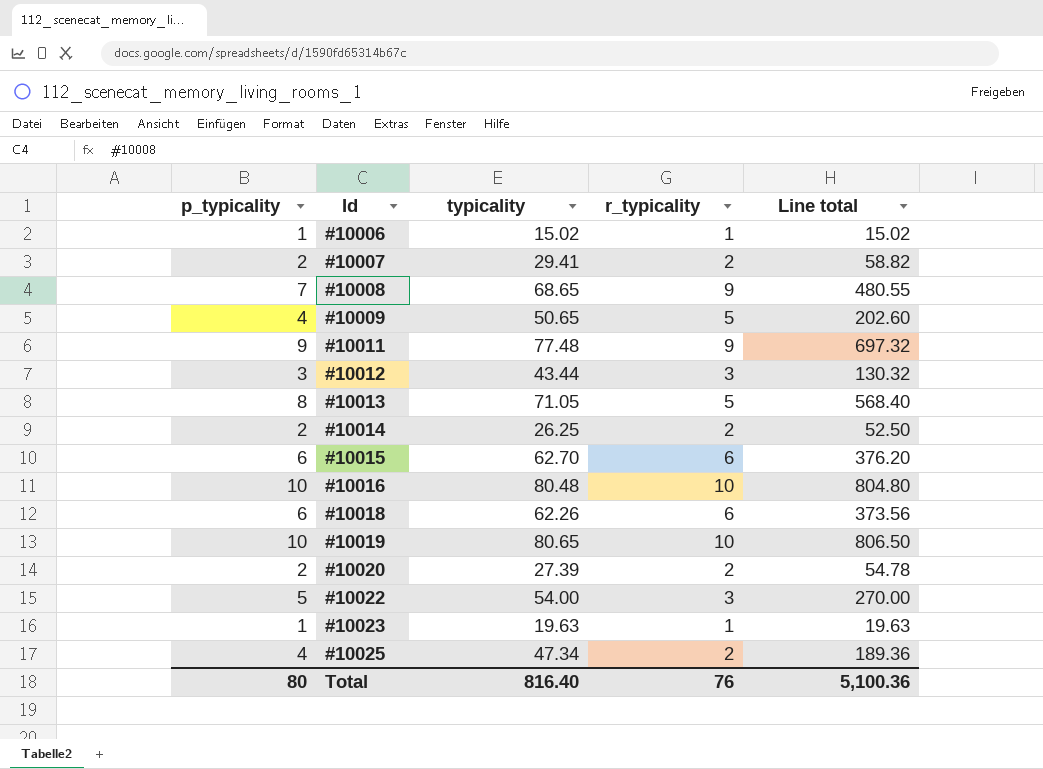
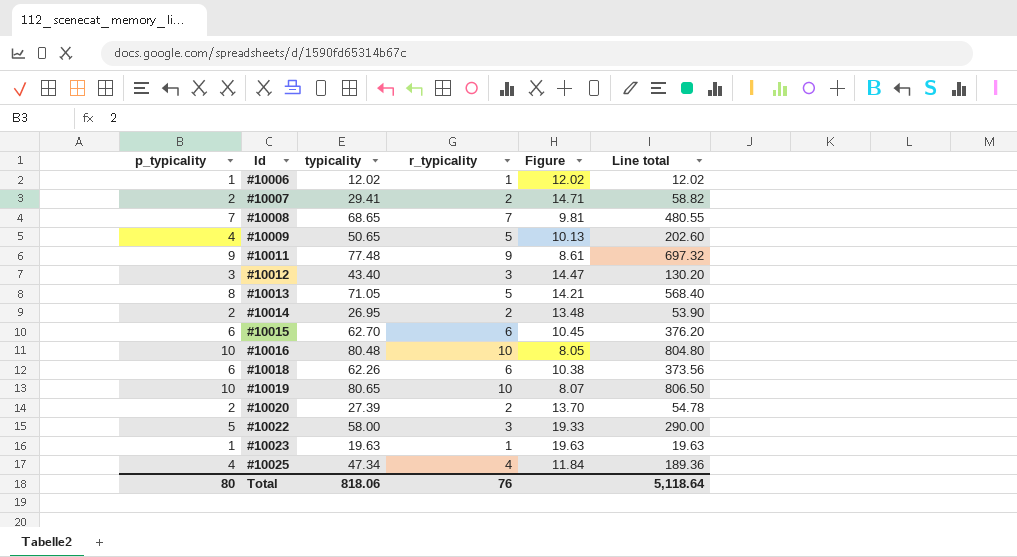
column Figure | formula: none -> [typicality] / [r_typicality]
#10006 | typicality: 15.02 -> 12.02
#10006 | Line total: 15.02 -> 12.02
#10008 | r_typicality: 9 -> 7
#10012 | typicality: 43.44 -> 43.40
#10012 | Line total: 130.32 -> 130.20
#10014 | typicality: 26.25 -> 26.95
#10014 | Line total: 52.50 -> 53.90
#10022 | typicality: 54.00 -> 58.00
#10022 | Line total: 270.00 -> 290.00
#10025 | r_typicality: 2 -> 4
Total | typicality: 816.40 -> 818.06
Total | Line total: 5,100.36 -> 5,118.64

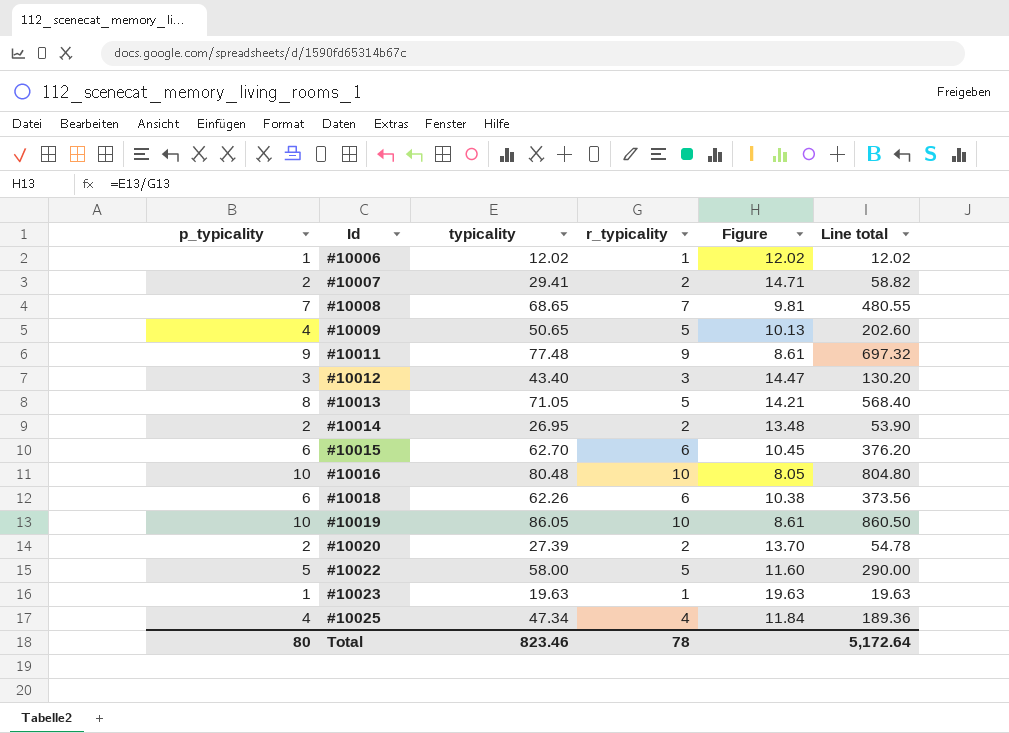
#10019 | typicality: 80.65 -> 86.05
#10019 | Figure: 8.07 -> 8.61
#10019 | Line total: 806.50 -> 860.50
#10022 | r_typicality: 3 -> 5
#10022 | Figure: 19.33 -> 11.60
Total | typicality: 818.06 -> 823.46
Total | r_typicality: 76 -> 78
Total | Line total: 5,118.64 -> 5,172.64

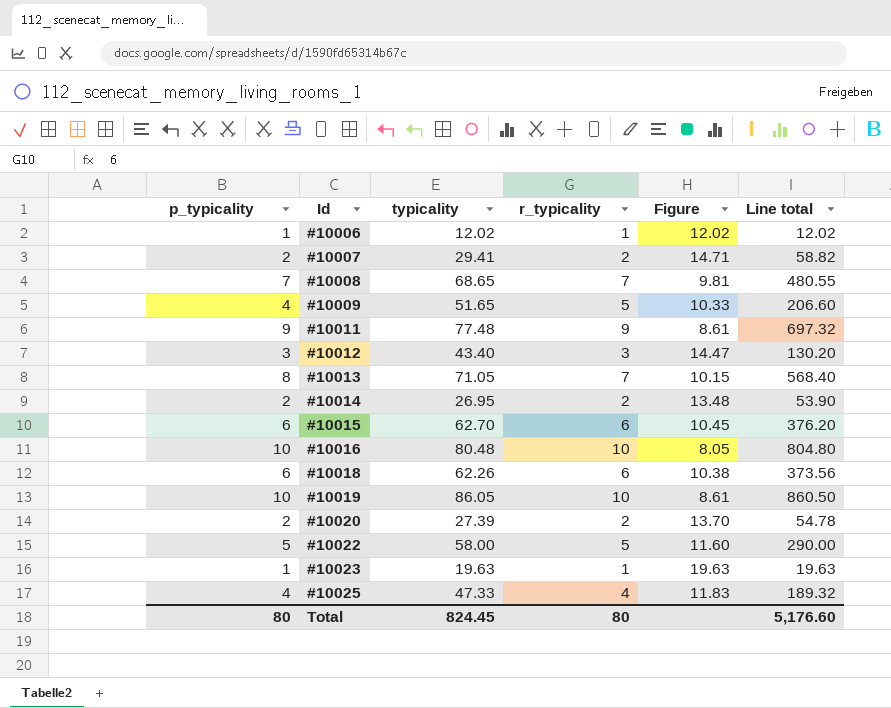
#10009 | typicality: 50.65 -> 51.65
#10009 | Figure: 10.13 -> 10.33
#10009 | Line total: 202.60 -> 206.60
#10013 | r_typicality: 5 -> 7
#10013 | Figure: 14.21 -> 10.15
#10025 | typicality: 47.34 -> 47.33
#10025 | Figure: 11.84 -> 11.83
#10025 | Line total: 189.36 -> 189.32
Total | typicality: 823.46 -> 824.45
Total | r_typicality: 78 -> 80
Total | Line total: 5,172.64 -> 5,176.60

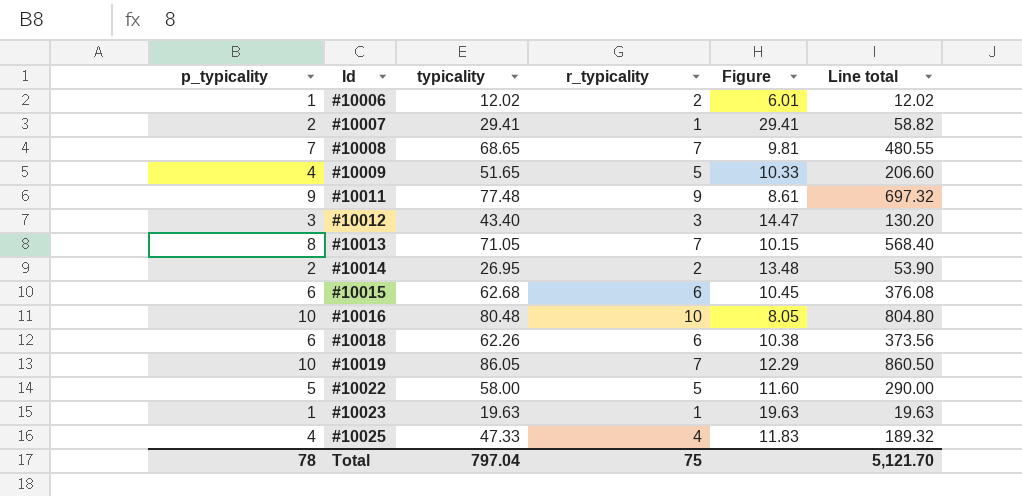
row #10020: 2 | 27.39 | 2 | 13.70 | 54.78 -> none
#10006 | r_typicality: 1 -> 2
#10006 | Figure: 12.02 -> 6.01
#10007 | r_typicality: 2 -> 1
#10007 | Figure: 14.71 -> 29.41
#10015 | typicality: 62.70 -> 62.68
#10015 | Line total: 376.20 -> 376.08
#10019 | r_typicality: 10 -> 7
#10019 | Figure: 8.61 -> 12.29
Total | p_typicality: 80 -> 78
Total | typicality: 824.45 -> 797.04
Total | r_typicality: 80 -> 75
Total | Line total: 5,176.60 -> 5,121.70

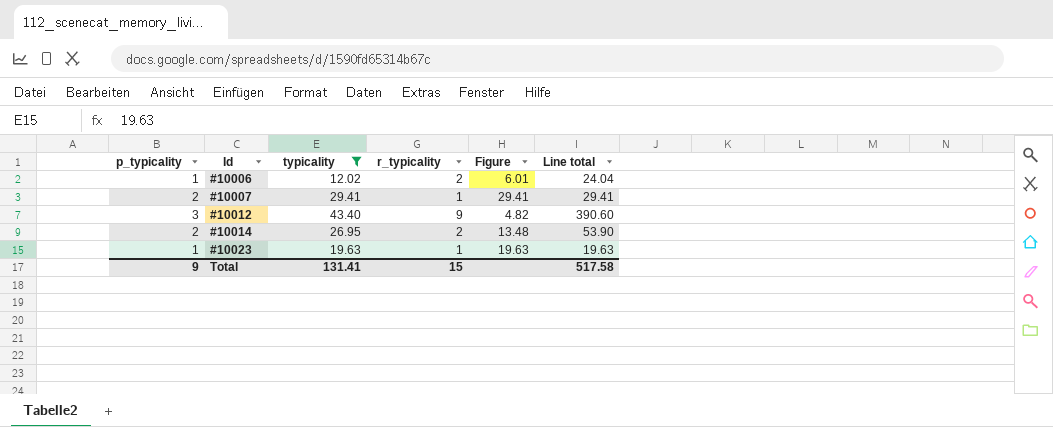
filter: none -> typicality <= 43.40
column Line total | formula: [p_typicality] * [typicality] -> [typicality] * [r_typicality]
#10012 | r_typicality: 3 -> 9
#10012 | Figure: 14.47 -> 4.82
Total | p_typicality: 78 -> 9
Total | typicality: 797.04 -> 131.41
Total | r_typicality: 75 -> 15
Total | Line total: 5,121.70 -> 517.58

